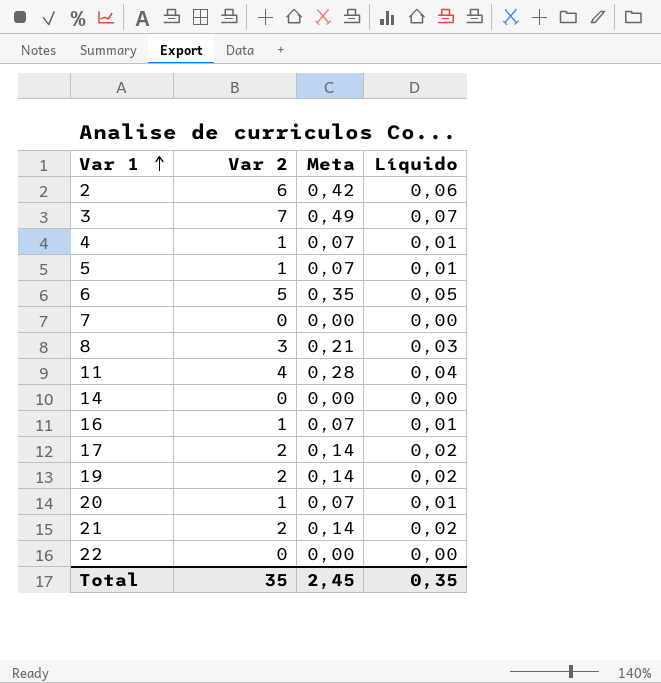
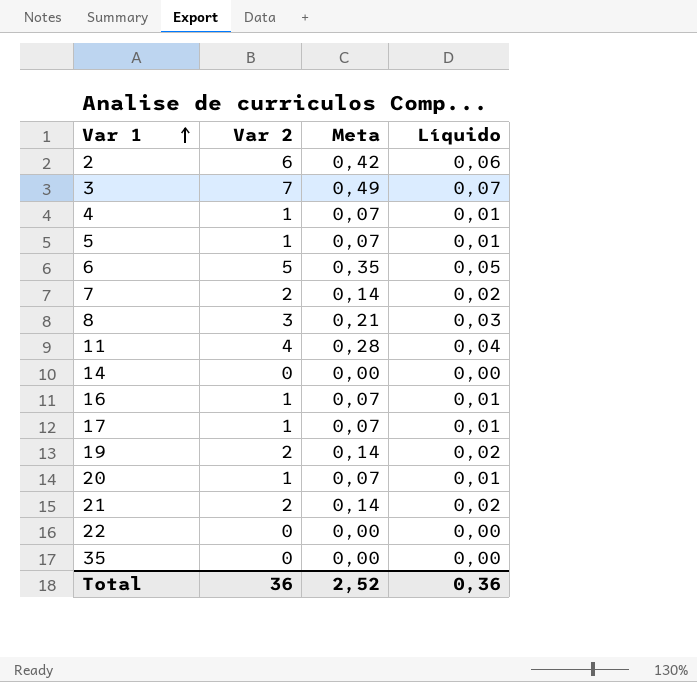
7 | Var 2: 0 -> 2
7 | Meta: 0,00 -> 0,14
7 | Líquido: 0,00 -> 0,02
17 | Var 2: 2 -> 1
17 | Meta: 0,14 -> 0,07
17 | Líquido: 0,02 -> 0,01
row 35: none -> 0 | 0,00 | 0,00
Total | Var 2: 35 -> 36
Total | Meta: 2,45 -> 2,52
Total | Líquido: 0,35 -> 0,36

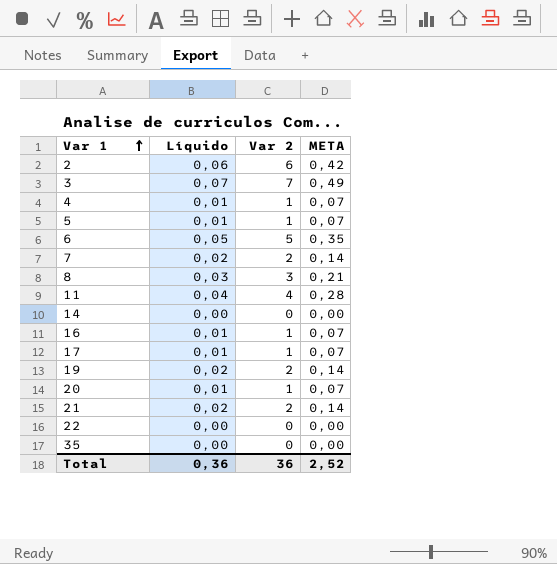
column Líquido | position: 4 -> 2
column name: Meta -> META

